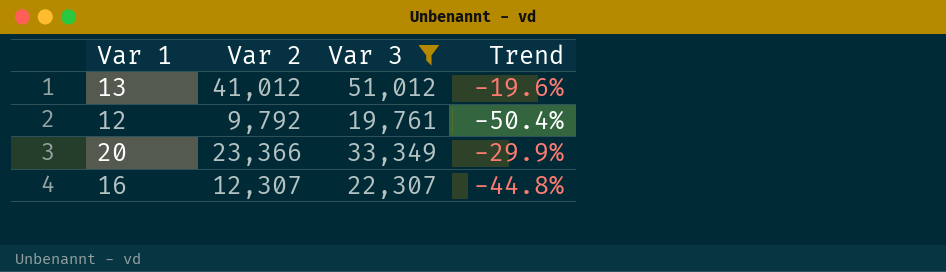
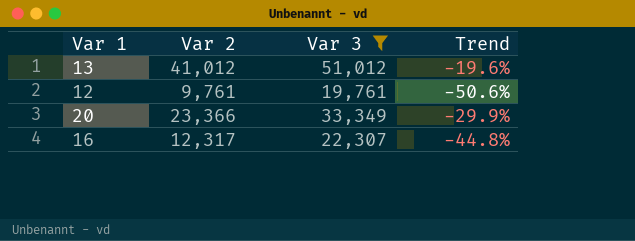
12 | Var 2: 9,792 -> 9,761
12 | Trend: -50.4% -> -50.6%
16 | Var 2: 12,307 -> 12,317

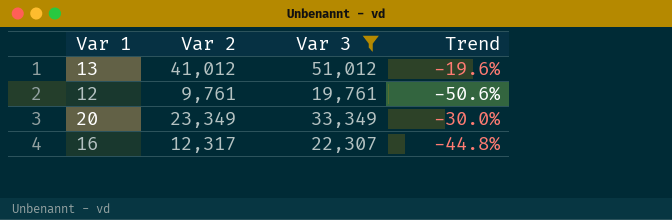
20 | Var 2: 23,366 -> 23,349
20 | Trend: -29.9% -> -30.0%

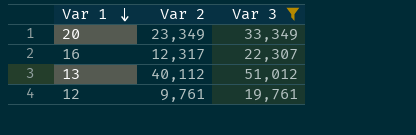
row order: none -> Var 1 descending
column Trend | formula: ([Var 2] - [Var 3]) / [Var 3] -> none
13 | Var 2: 41,012 -> 40,112

